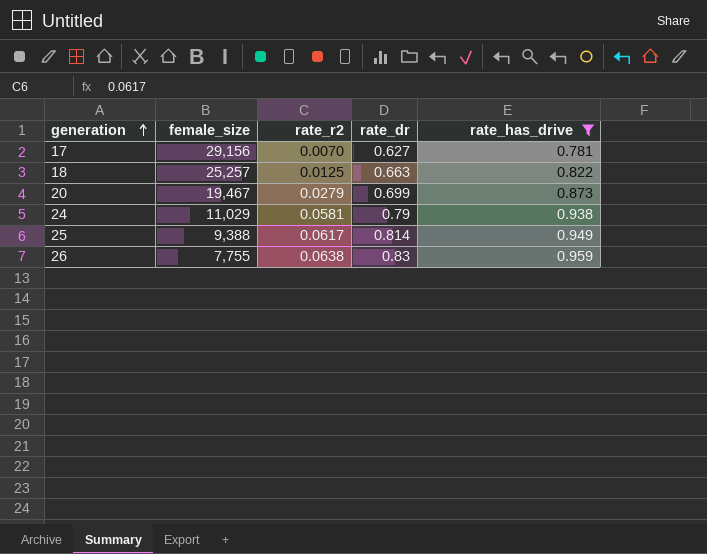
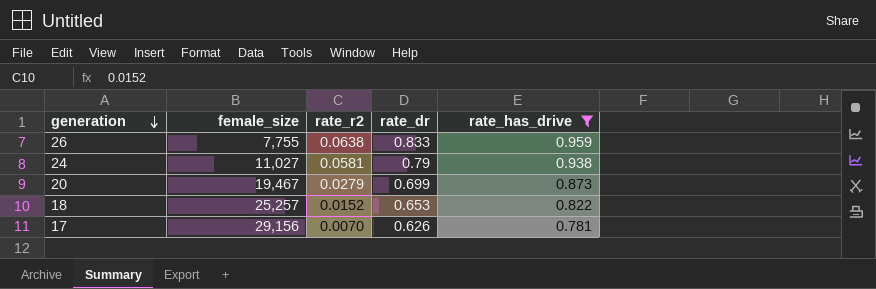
row order: generation ascending -> generation descending
row 25: 9,388 | 0.0617 | 0.814 | 0.949 -> none
26 | rate_dr: 0.83 -> 0.833
24 | female_size: 11,029 -> 11,027
18 | rate_r2: 0.0125 -> 0.0152
18 | rate_dr: 0.663 -> 0.653
17 | rate_dr: 0.627 -> 0.626

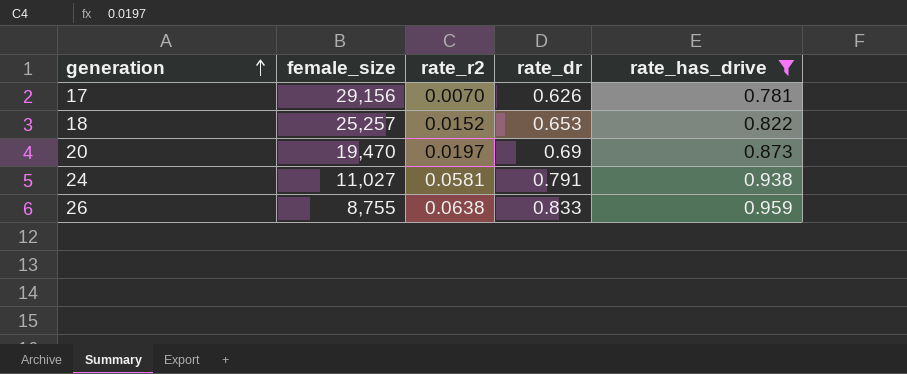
row order: generation descending -> generation ascending
20 | female_size: 19,467 -> 19,470
20 | rate_r2: 0.0279 -> 0.0197
20 | rate_dr: 0.699 -> 0.69
24 | rate_dr: 0.79 -> 0.791
26 | female_size: 7,755 -> 8,755

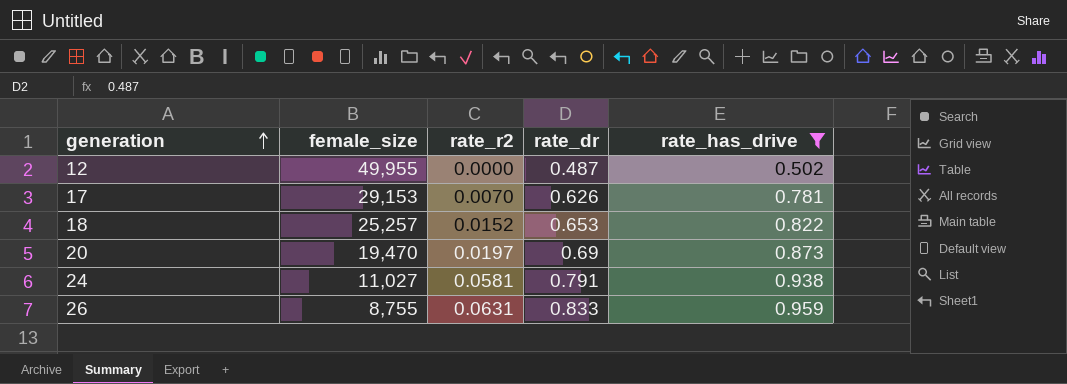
row 12: none -> 49,955 | 0.0000 | 0.487 | 0.502
17 | female_size: 29,156 -> 29,153
26 | rate_r2: 0.0638 -> 0.0631

